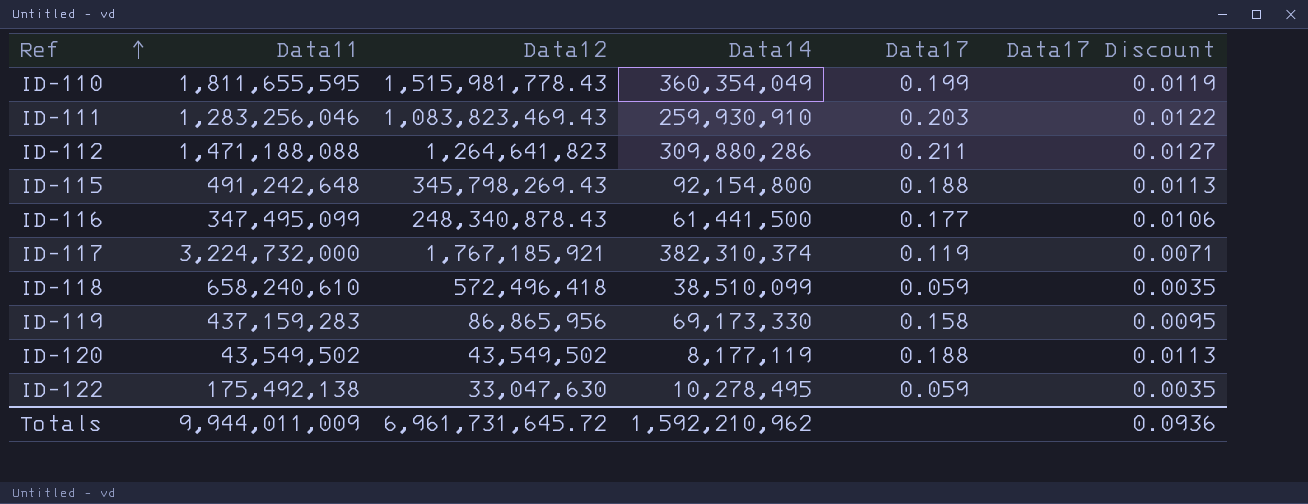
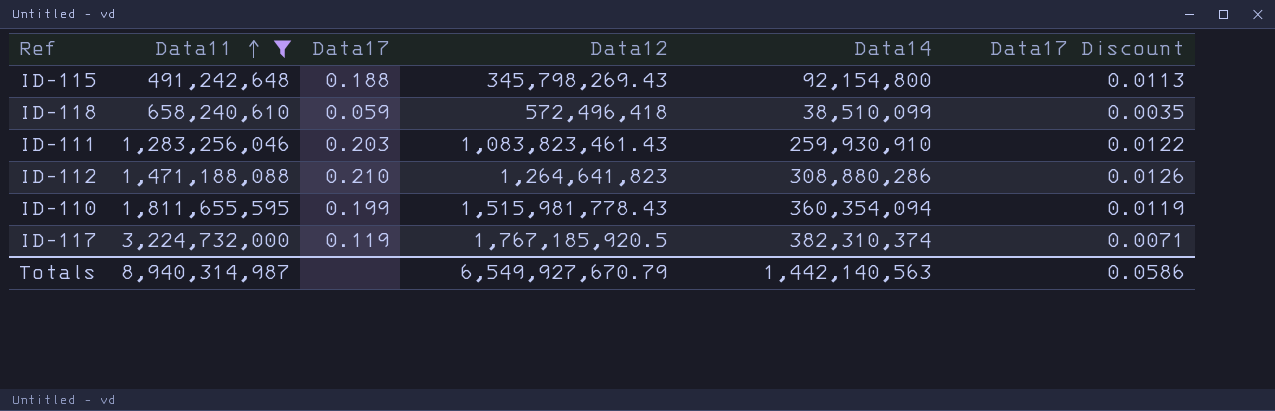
filter: none -> Data11 >= 491,242,648
row order: Ref ascending -> Data11 ascending
column Data17 | position: 5 -> 3
ID-111 | Data12: 1,083,823,469.43 -> 1,083,823,461.43
ID-112 | Data17: 0.211 -> 0.210
ID-112 | Data14: 309,880,286 -> 308,880,286
ID-112 | Data17 Discount: 0.0127 -> 0.0126
ID-110 | Data14: 360,354,049 -> 360,354,094
ID-117 | Data12: 1,767,185,921 -> 1,767,185,920.5
Totals | Data11: 9,944,011,009 -> 8,940,314,987
Totals | Data12: 6,961,731,645.72 -> 6,549,927,670.79
Totals | Data14: 1,592,210,962 -> 1,442,140,563
Totals | Data17 Discount: 0.0936 -> 0.0586

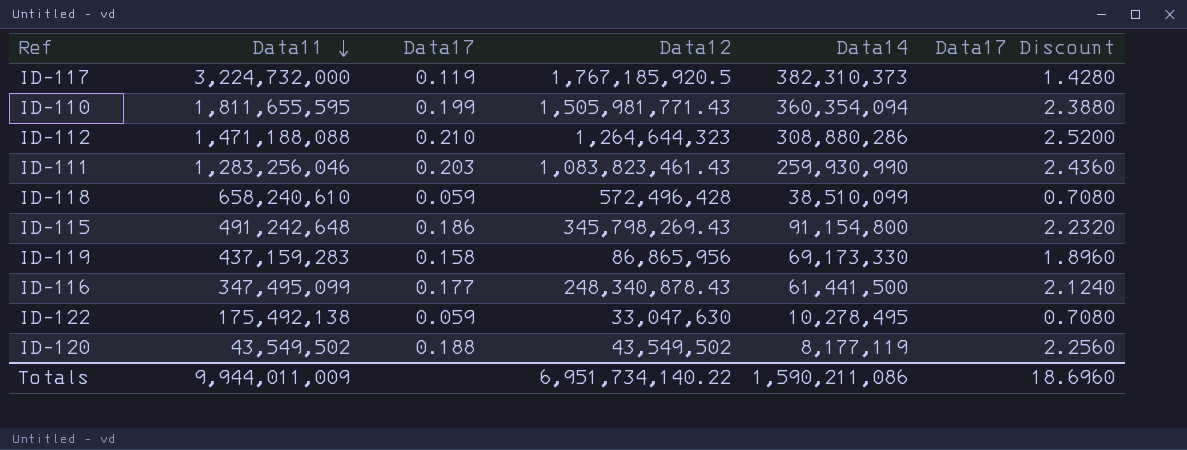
filter: Data11 >= 491,242,648 -> none
row order: Data11 ascending -> Data11 descending
column Data17 Discount | formula: [Data17] * 0.06 -> [Data17] * 12
ID-117 | Data14: 382,310,374 -> 382,310,373
ID-110 | Data12: 1,515,981,778.43 -> 1,505,981,771.43
ID-112 | Data12: 1,264,641,823 -> 1,264,644,323
ID-111 | Data14: 259,930,910 -> 259,930,990
ID-118 | Data12: 572,496,418 -> 572,496,428
ID-115 | Data17: 0.188 -> 0.186
ID-115 | Data14: 92,154,800 -> 91,154,800
Totals | Data11: 8,940,314,987 -> 9,944,011,009
Totals | Data12: 6,549,927,670.79 -> 6,951,734,140.22
Totals | Data14: 1,442,140,563 -> 1,590,211,086
Totals | Data17 Discount: 0.0586 -> 18.6960

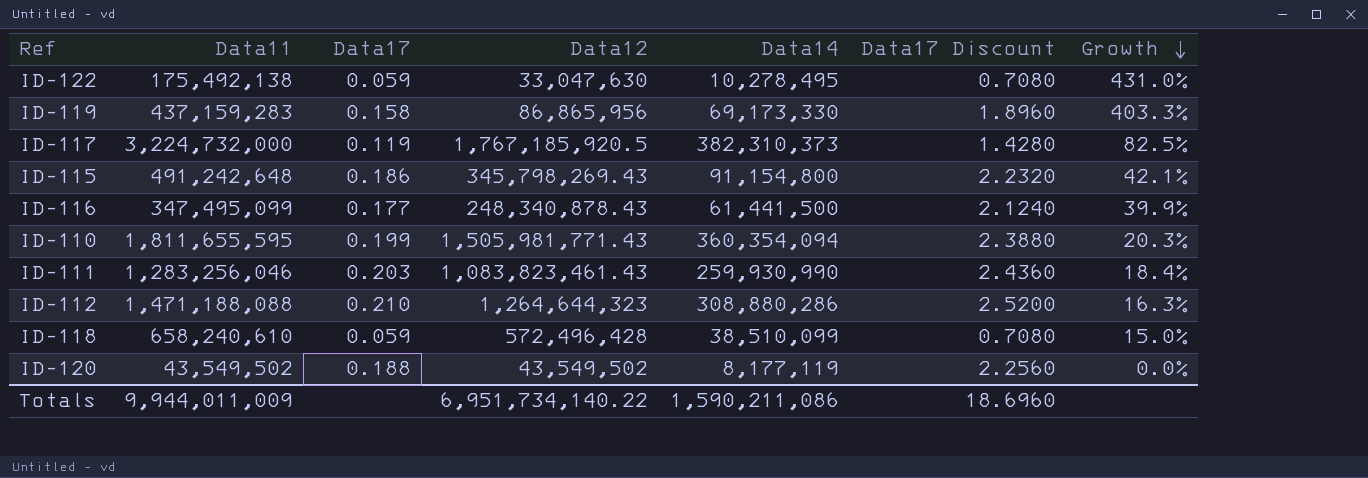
row order: Data11 descending -> Growth descending
column Growth | formula: none -> ([Data11] - [Data12]) / [Data12]

